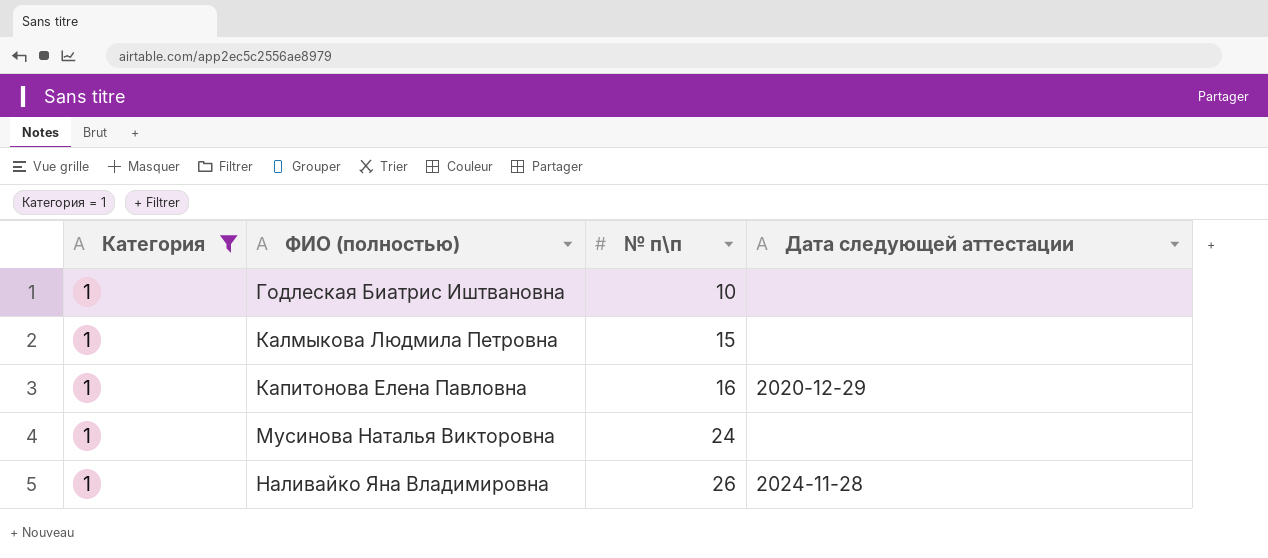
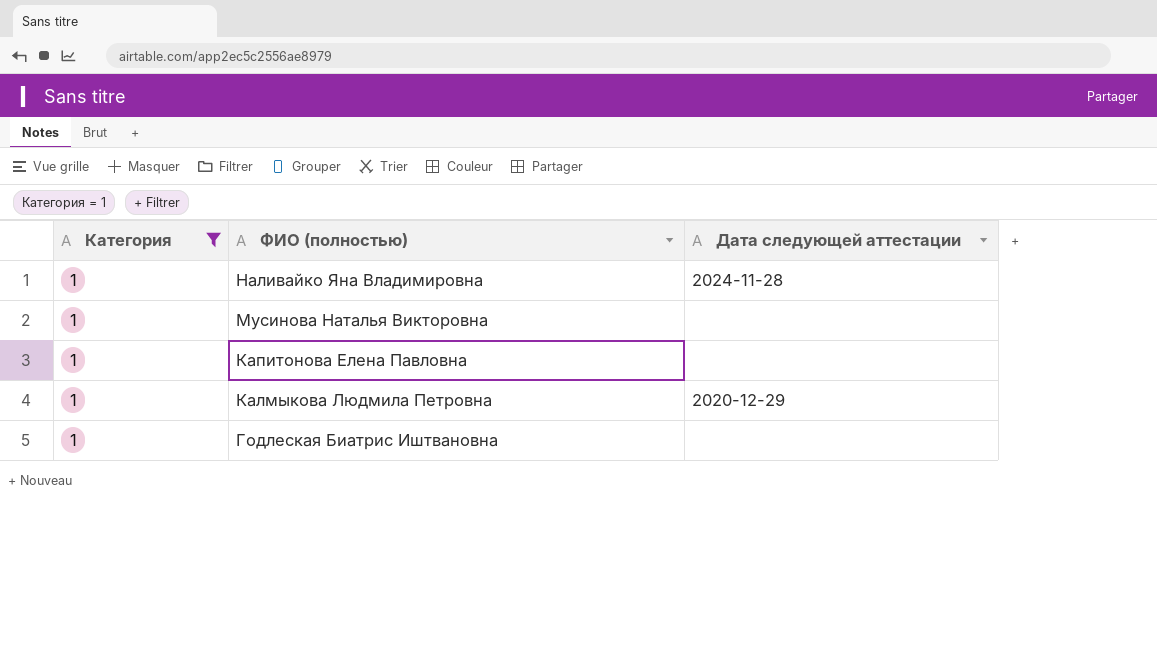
row order: ФИО (полностью) ascending -> ФИО (полностью) descending
column № п\п | position: 3 -> none
Капитонова Елена Павловна | Дата следующей аттестации: 2020-12-29 -> none
Калмыкова Людмила Петровна | Дата следующей аттестации: none -> 2020-12-29

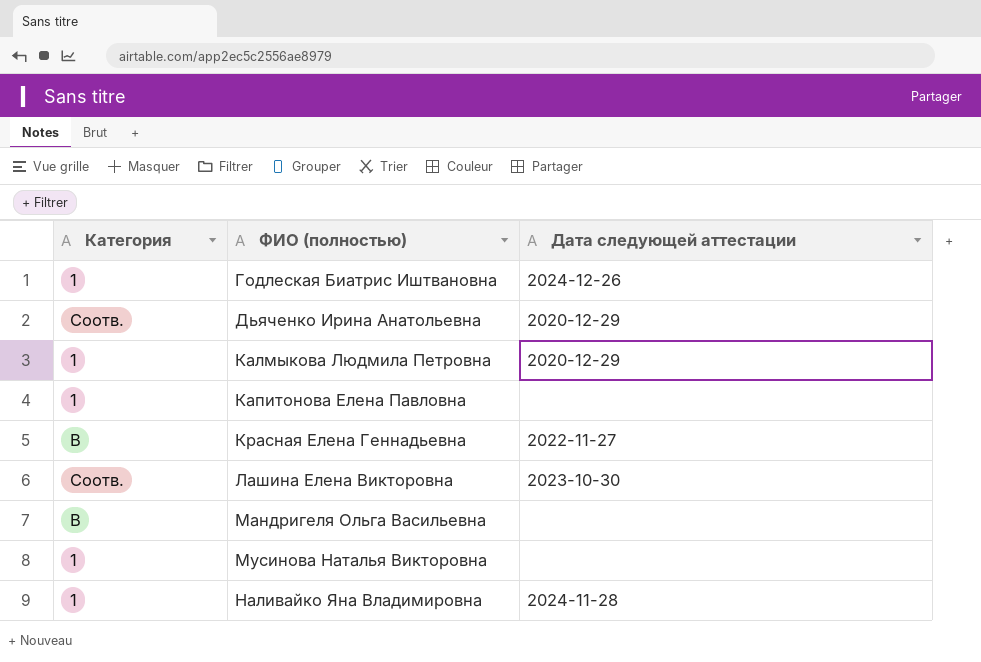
filter: Категория = 1 -> none
row order: ФИО (полностью) descending -> ФИО (полностью) ascending
Годлеская Биатрис Иштвановна | Дата следующей аттестации: none -> 2024-12-26

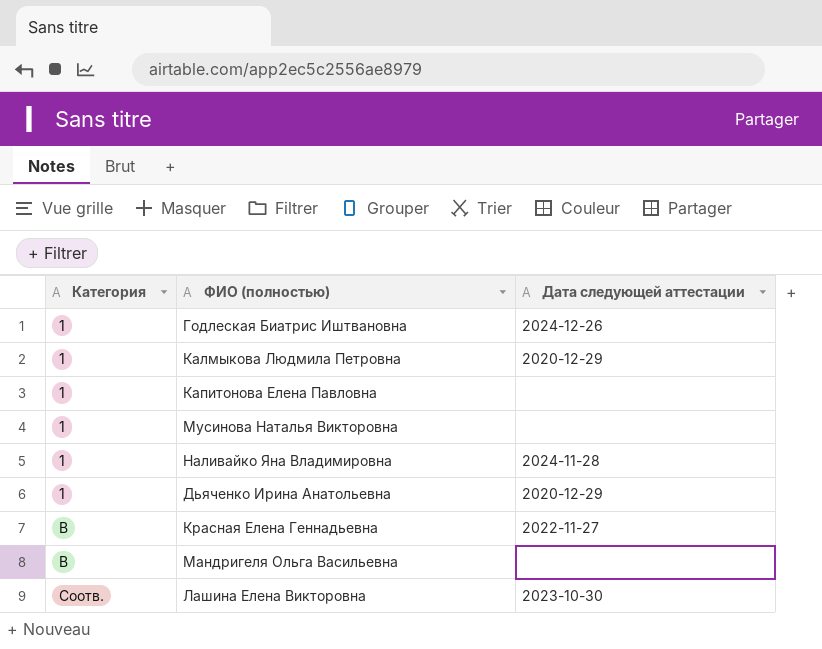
row order: ФИО (полностью) ascending -> Категория ascending
Дьяченко Ирина Анатольевна | Категория: Соотв. -> 1

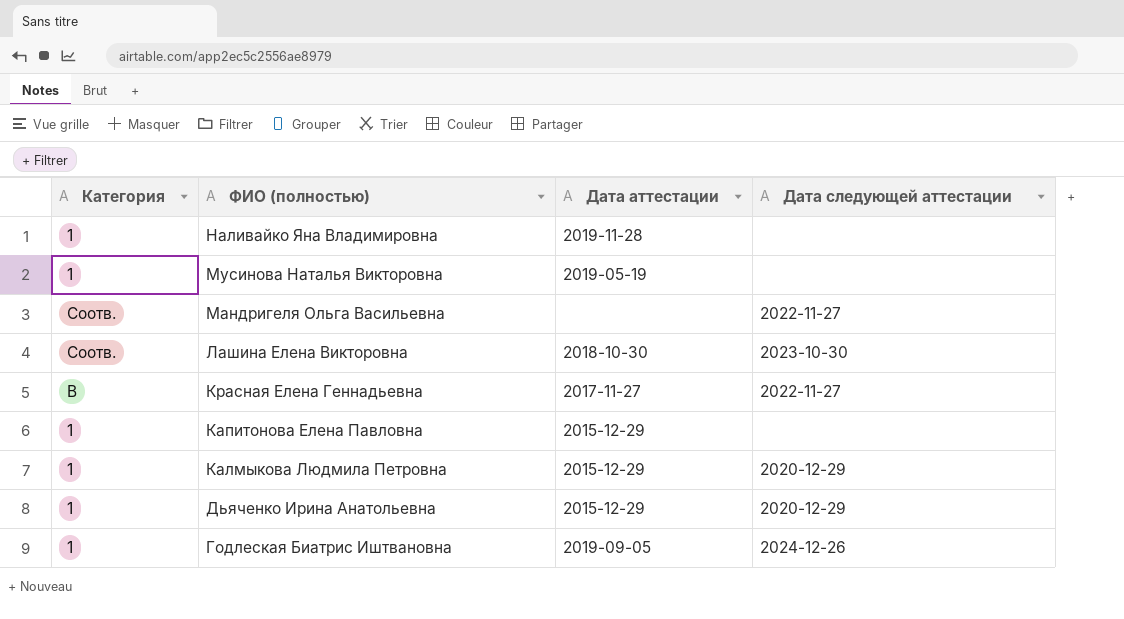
row order: Категория ascending -> ФИО (полностью) descending
column Дата аттестации | position: none -> 3
Наливайко Яна Владимировна | Дата следующей аттестации: 2024-11-28 -> none
Мандригеля Ольга Васильевна | Категория: В -> Соотв.
Мандригеля Ольга Васильевна | Дата следующей аттестации: none -> 2022-11-27

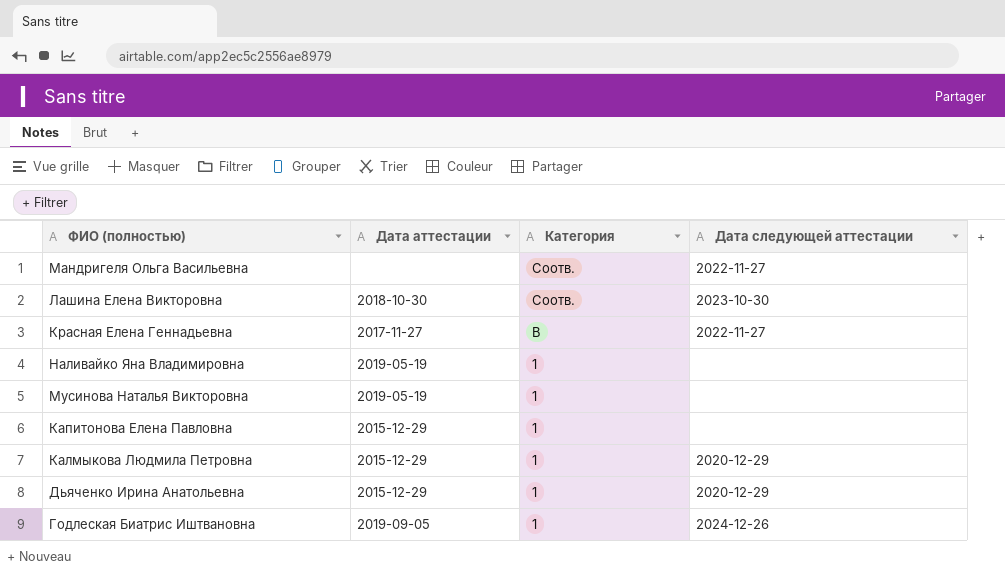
row order: ФИО (полностью) descending -> Категория descending
column Категория | position: 1 -> 3
Наливайко Яна Владимировна | Дата аттестации: 2019-11-28 -> 2019-05-19

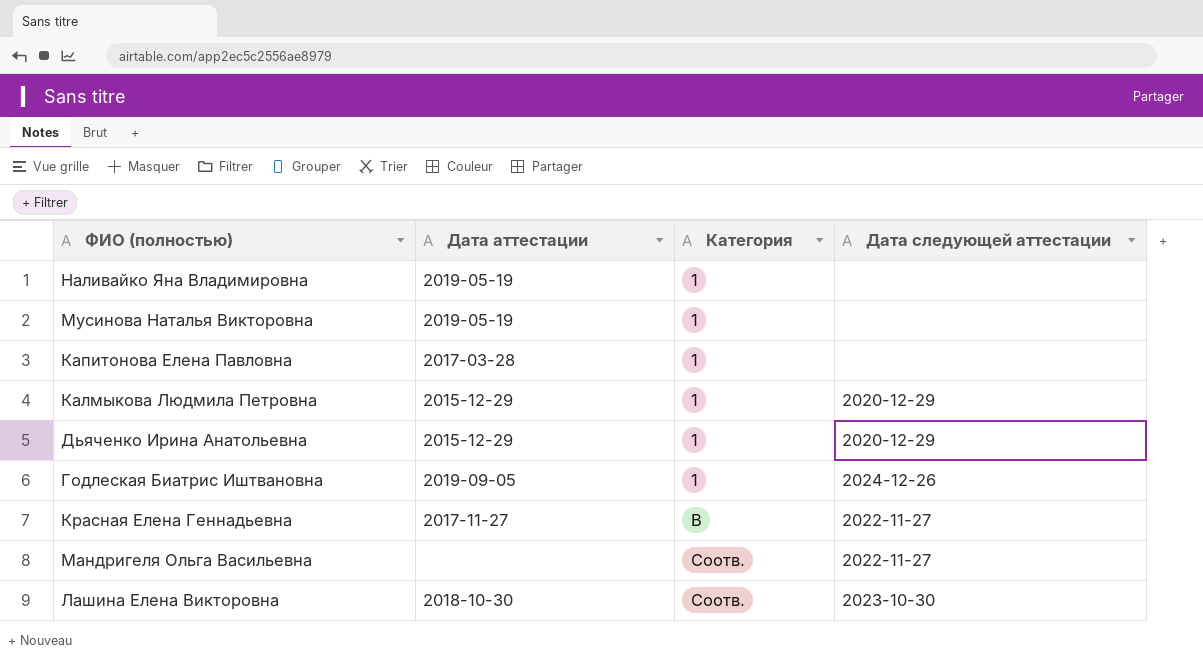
row order: Категория descending -> Категория ascending
Капитонова Елена Павловна | Дата аттестации: 2015-12-29 -> 2017-03-28

